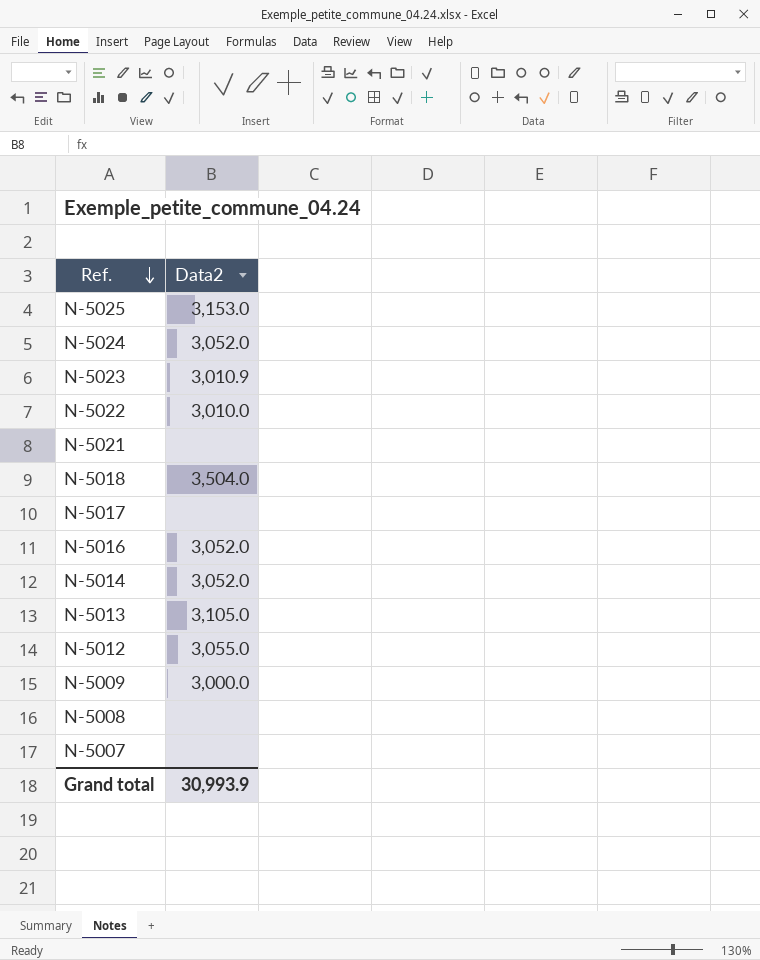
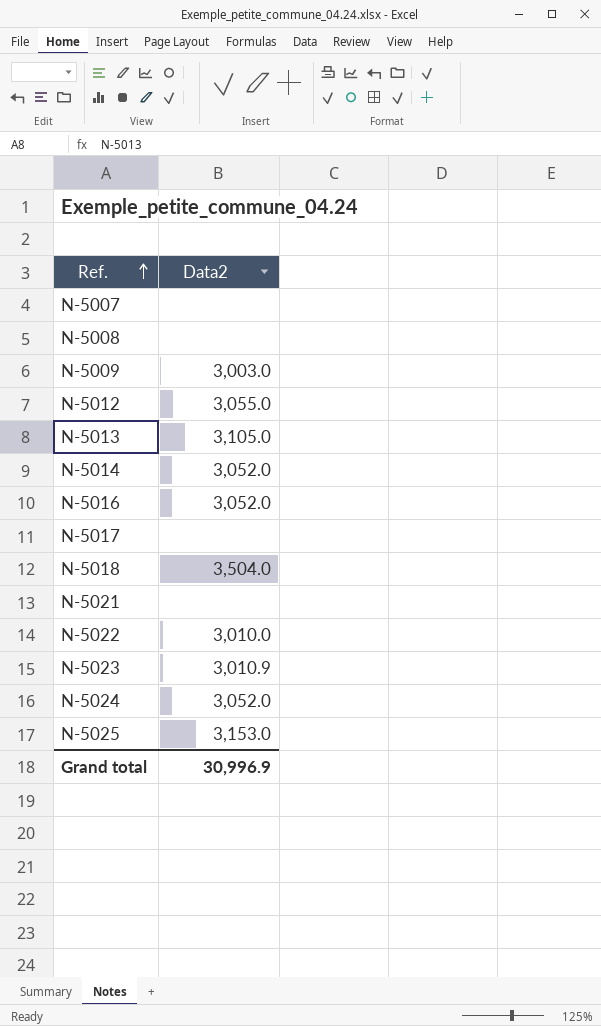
row order: Ref. descending -> Ref. ascending
N-5009 | Data2: 3,000.0 -> 3,003.0
Grand total | Data2: 30,993.9 -> 30,996.9

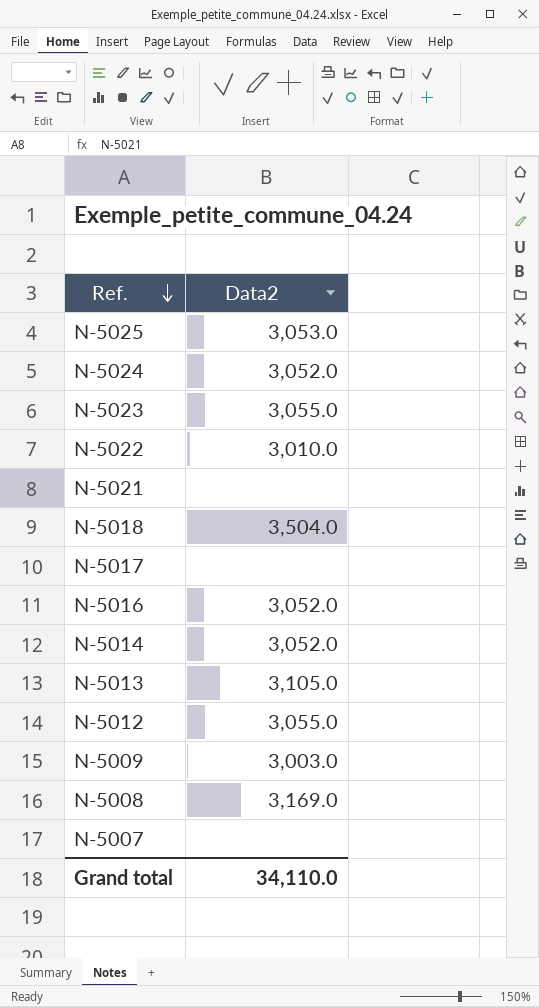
row order: Ref. ascending -> Ref. descending
N-5025 | Data2: 3,153.0 -> 3,053.0
N-5023 | Data2: 3,010.9 -> 3,055.0
N-5008 | Data2: none -> 3,169.0
Grand total | Data2: 30,996.9 -> 34,110.0

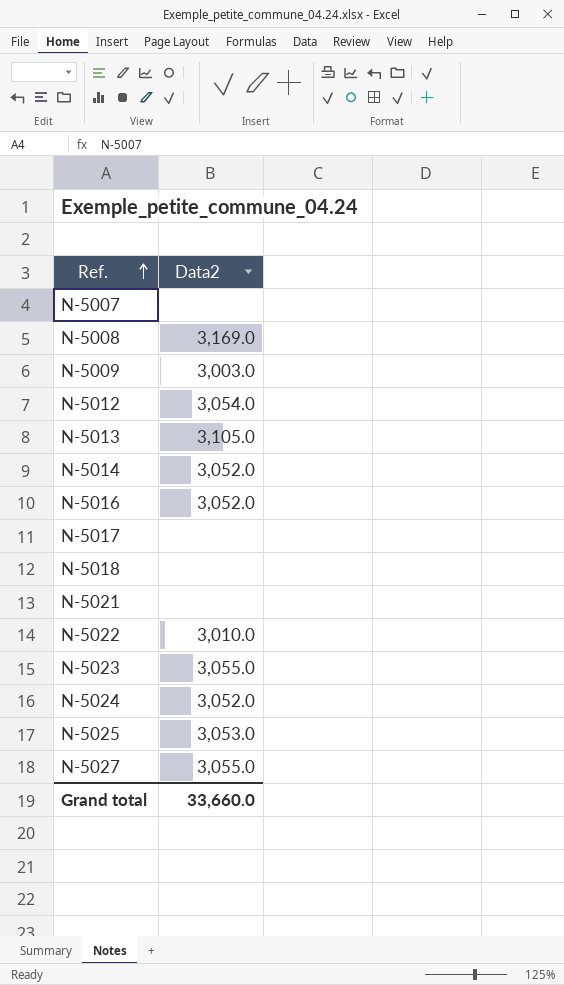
row order: Ref. descending -> Ref. ascending
N-5012 | Data2: 3,055.0 -> 3,054.0
N-5018 | Data2: 3,504.0 -> none
row N-5027: none -> 3,055.0
Grand total | Data2: 34,110.0 -> 33,660.0

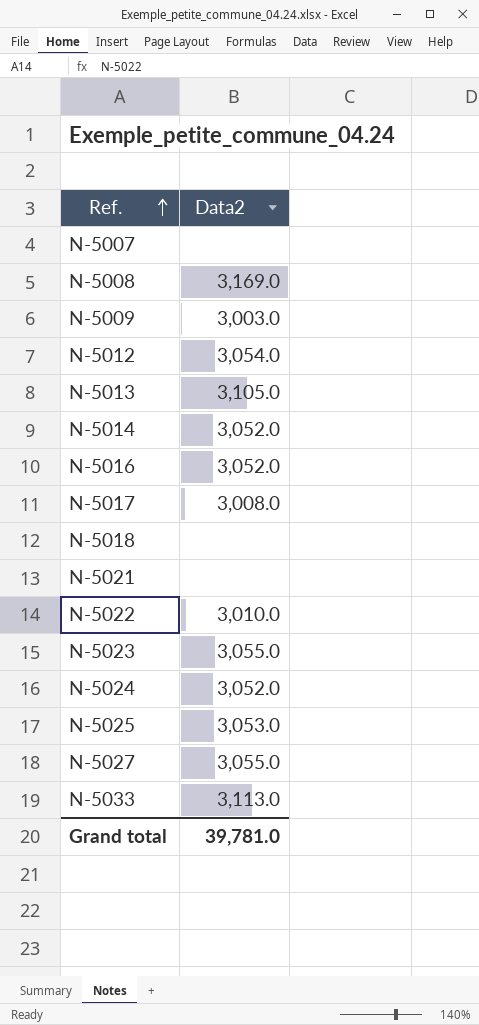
N-5017 | Data2: none -> 3,008.0
row N-5033: none -> 3,113.0
Grand total | Data2: 33,660.0 -> 39,781.0

